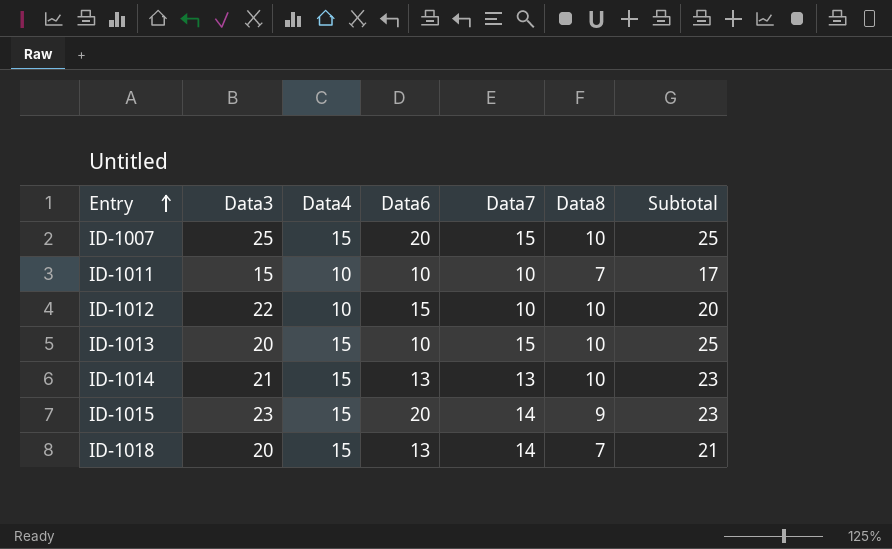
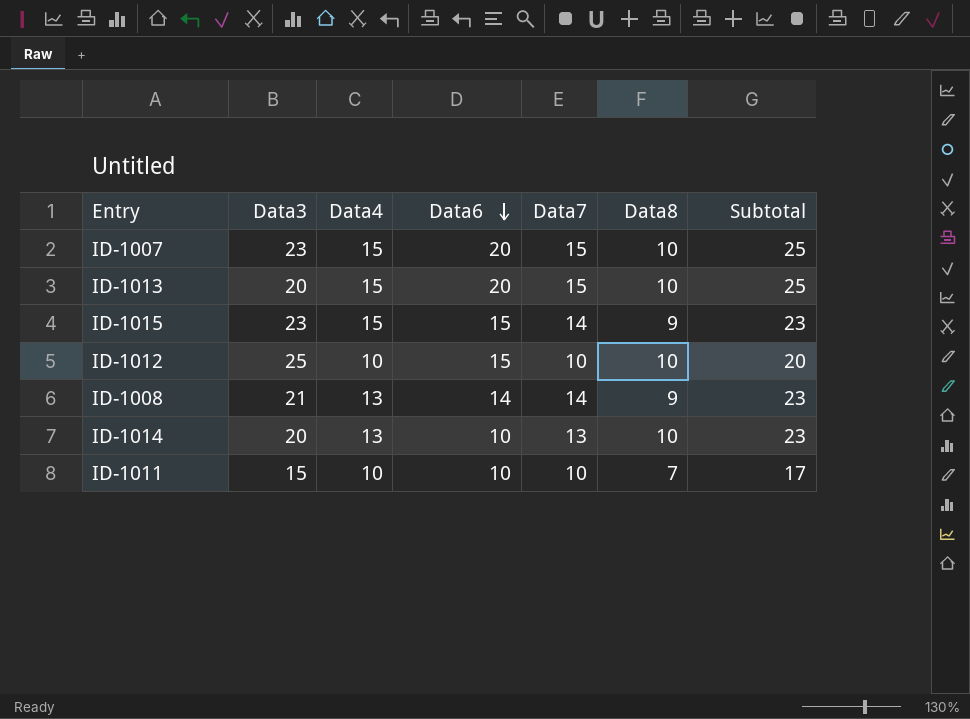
row order: Entry ascending -> Data6 descending
row ID-1018: 20 | 15 | 13 | 14 | 7 | 21 -> none
ID-1007 | Data3: 25 -> 23
ID-1013 | Data6: 10 -> 20
ID-1015 | Data6: 20 -> 15
ID-1012 | Data3: 22 -> 25
row ID-1008: none -> 21 | 13 | 14 | 14 | 9 | 23
ID-1014 | Data3: 21 -> 20
ID-1014 | Data4: 15 -> 13
ID-1014 | Data6: 13 -> 10

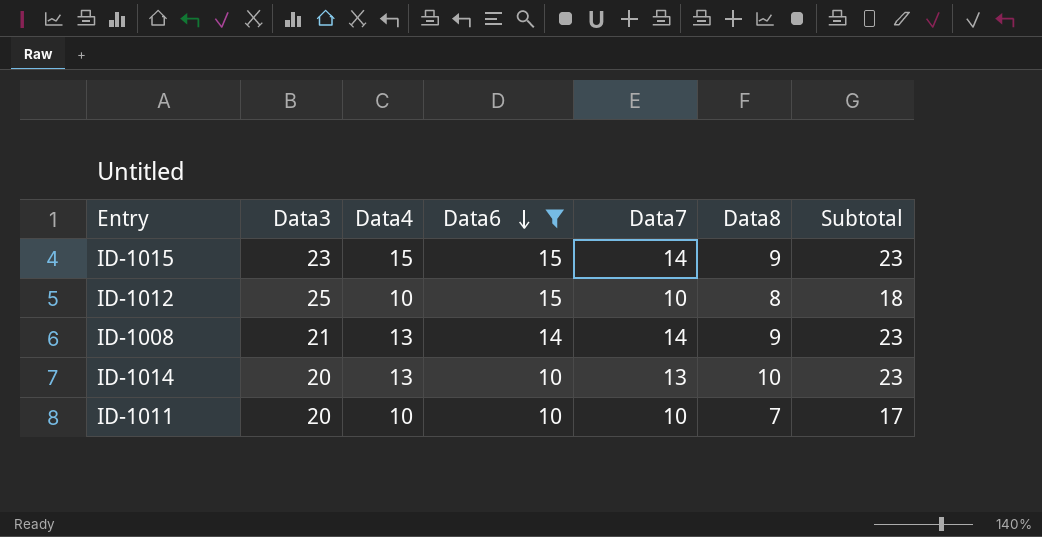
filter: none -> Data6 != 20
ID-1012 | Data8: 10 -> 8
ID-1012 | Subtotal: 20 -> 18
ID-1011 | Data3: 15 -> 20

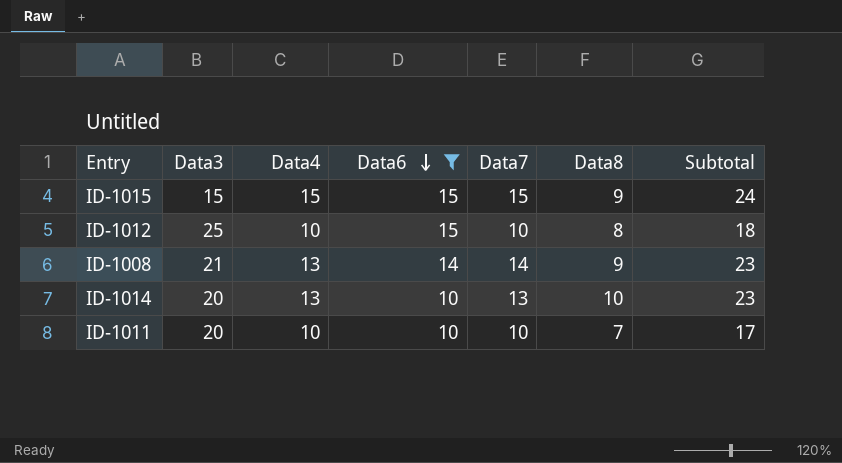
ID-1015 | Data3: 23 -> 15
ID-1015 | Data7: 14 -> 15
ID-1015 | Subtotal: 23 -> 24

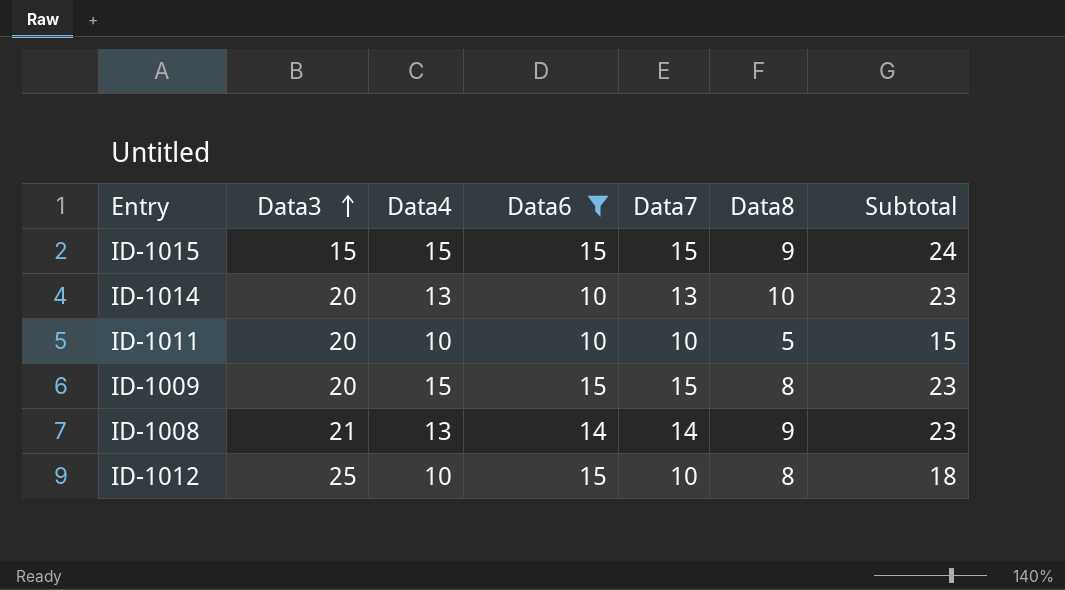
row order: Data6 descending -> Data3 ascending
ID-1011 | Data8: 7 -> 5
ID-1011 | Subtotal: 17 -> 15
row ID-1009: none -> 20 | 15 | 15 | 15 | 8 | 23

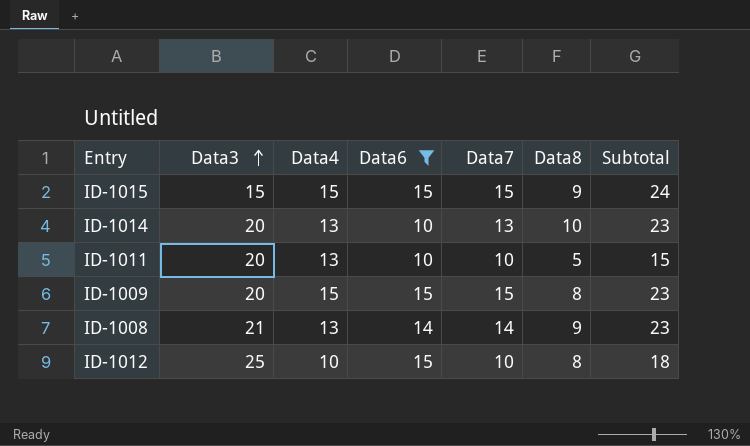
ID-1011 | Data4: 10 -> 13

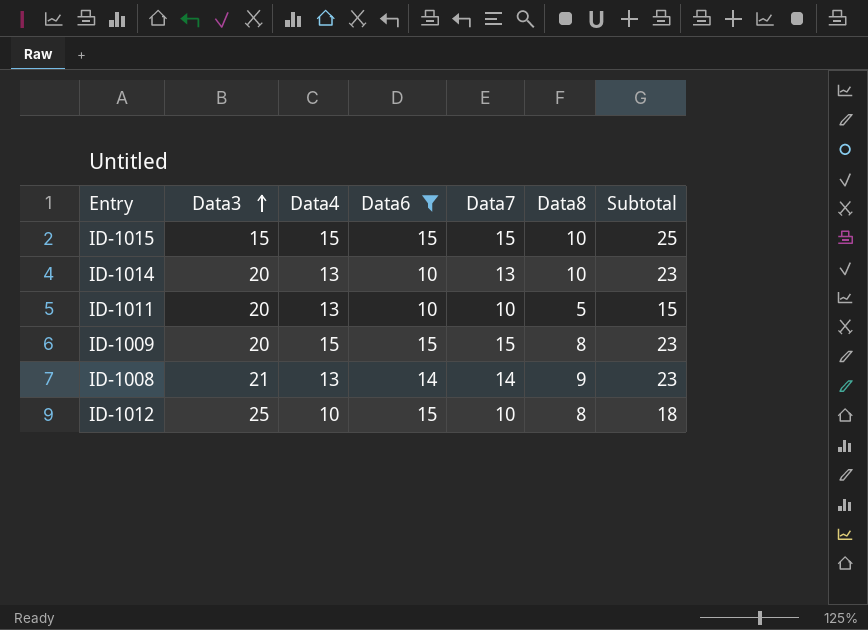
ID-1015 | Data8: 9 -> 10
ID-1015 | Subtotal: 24 -> 25

